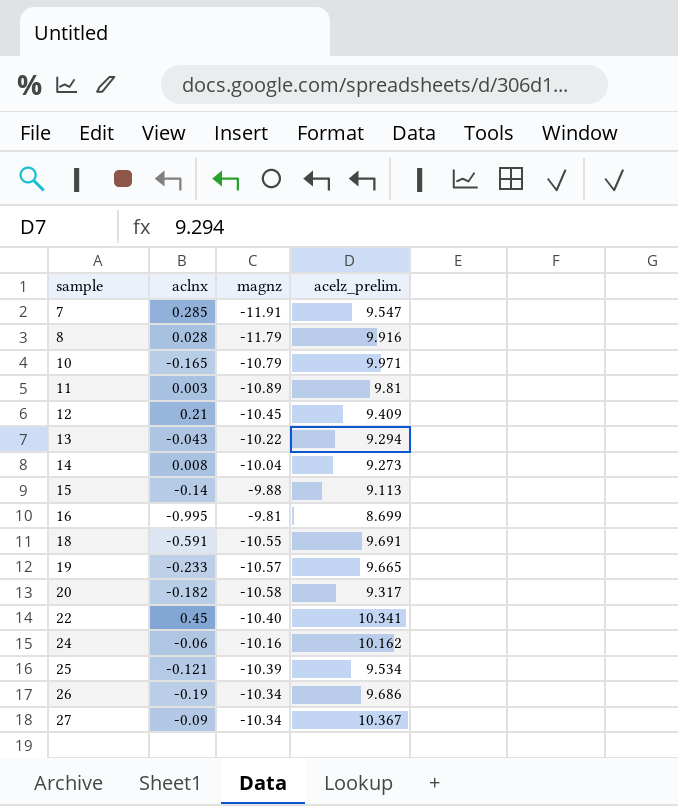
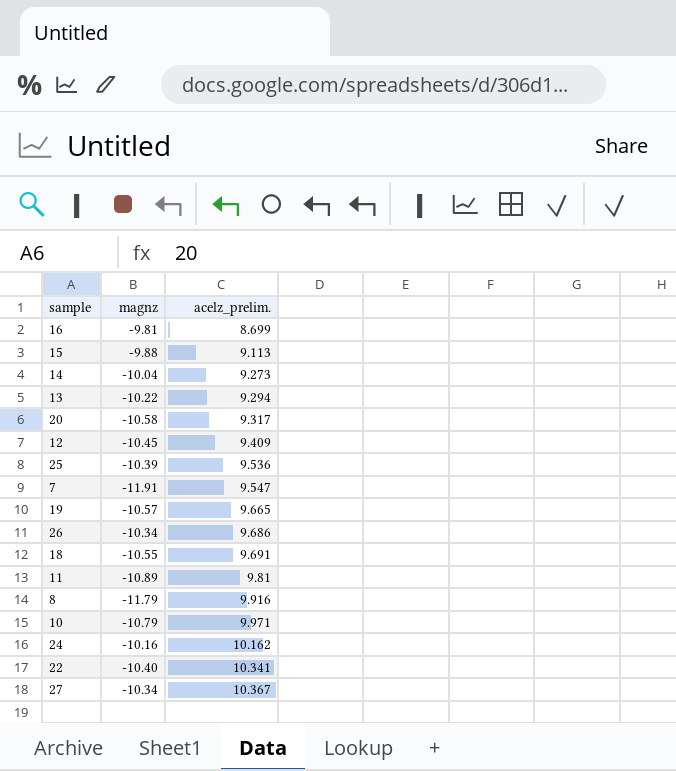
row order: sample ascending -> acelz_prelim. ascending
column aclnx | position: 2 -> none
25 | acelz_prelim.: 9.534 -> 9.536

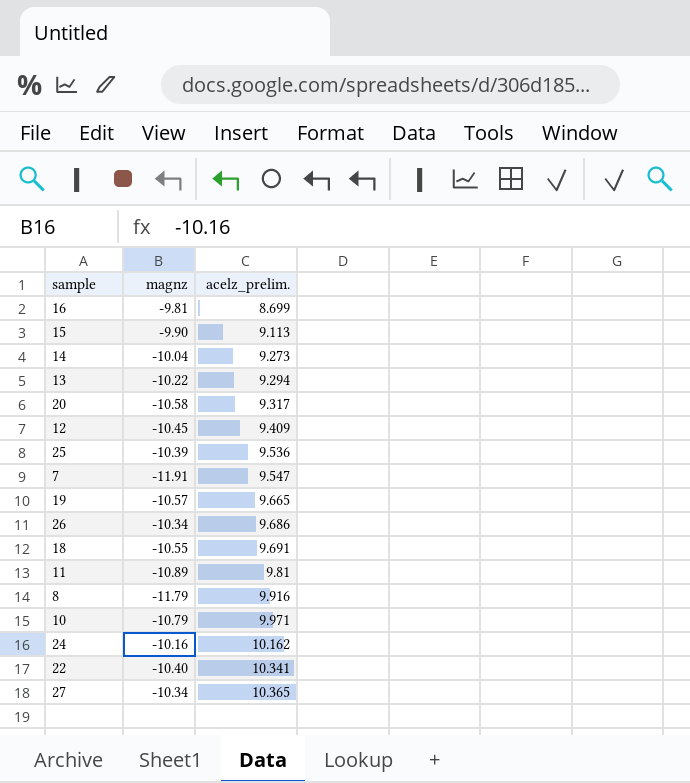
15 | magnz: -9.88 -> -9.90
27 | acelz_prelim.: 10.367 -> 10.365

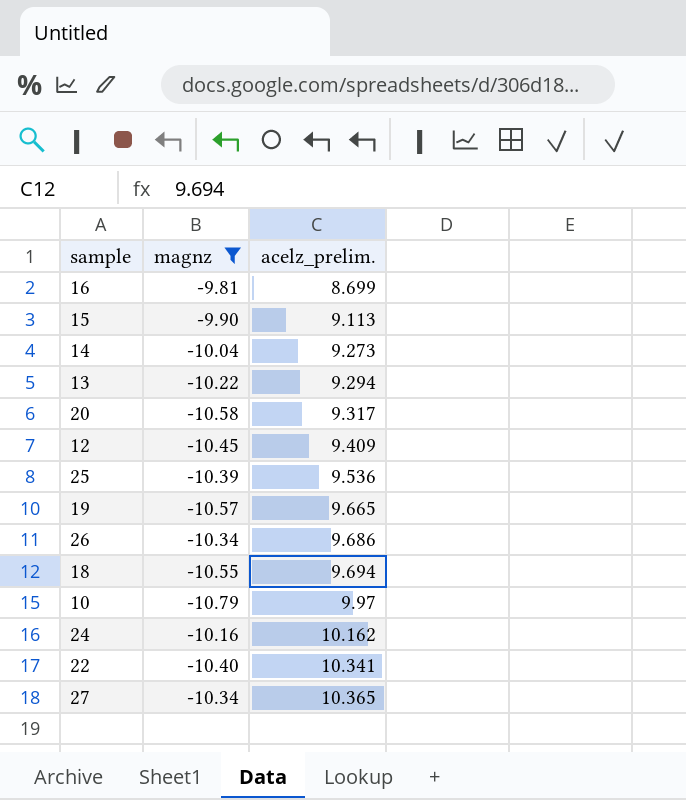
filter: none -> magnz >= -10.79
18 | acelz_prelim.: 9.691 -> 9.694
10 | acelz_prelim.: 9.971 -> 9.97

